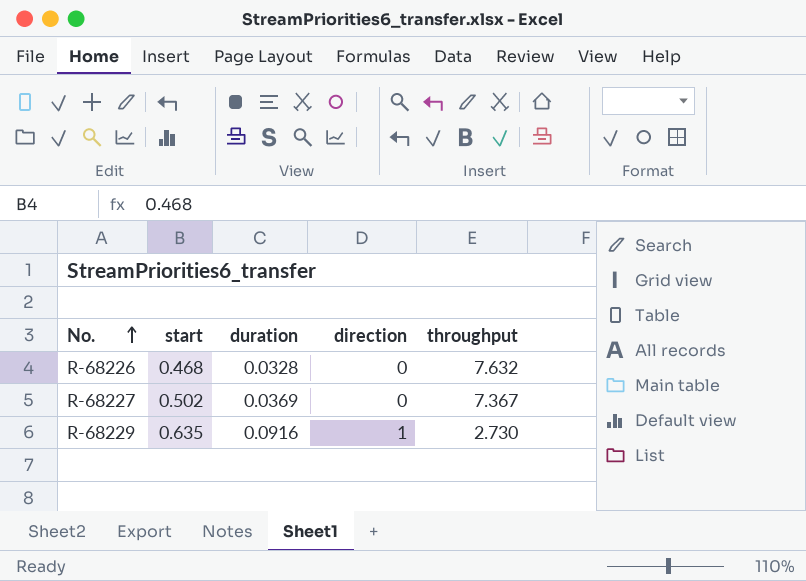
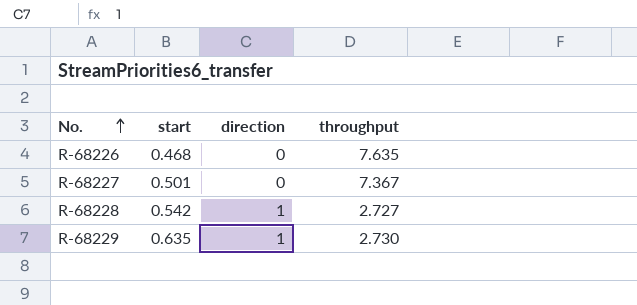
column duration | position: 3 -> none
R-68226 | throughput: 7.632 -> 7.635
R-68227 | start: 0.502 -> 0.501
row R-68228: none -> 0.542 | 1 | 2.727

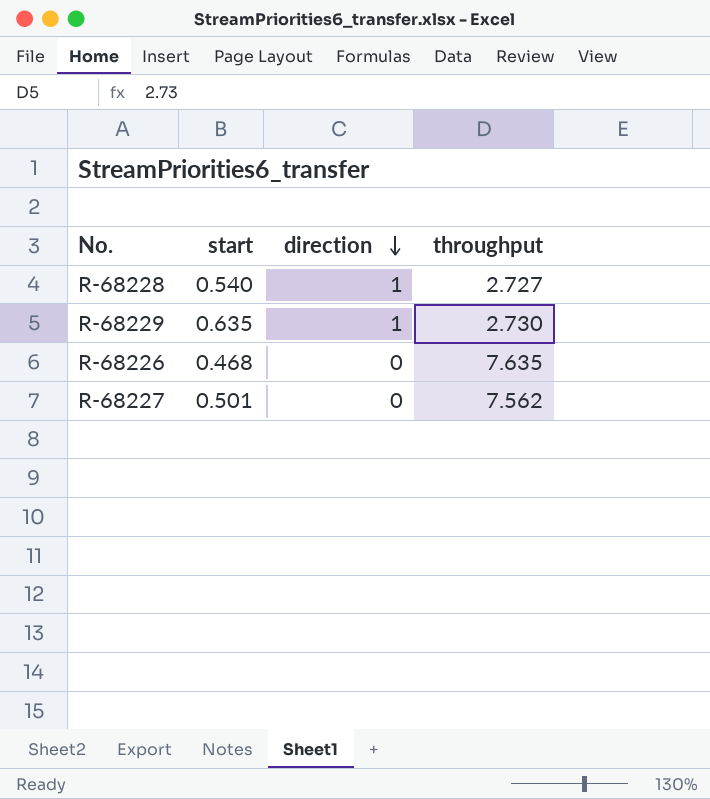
row order: No. ascending -> direction descending
R-68228 | start: 0.542 -> 0.540
R-68227 | throughput: 7.367 -> 7.562

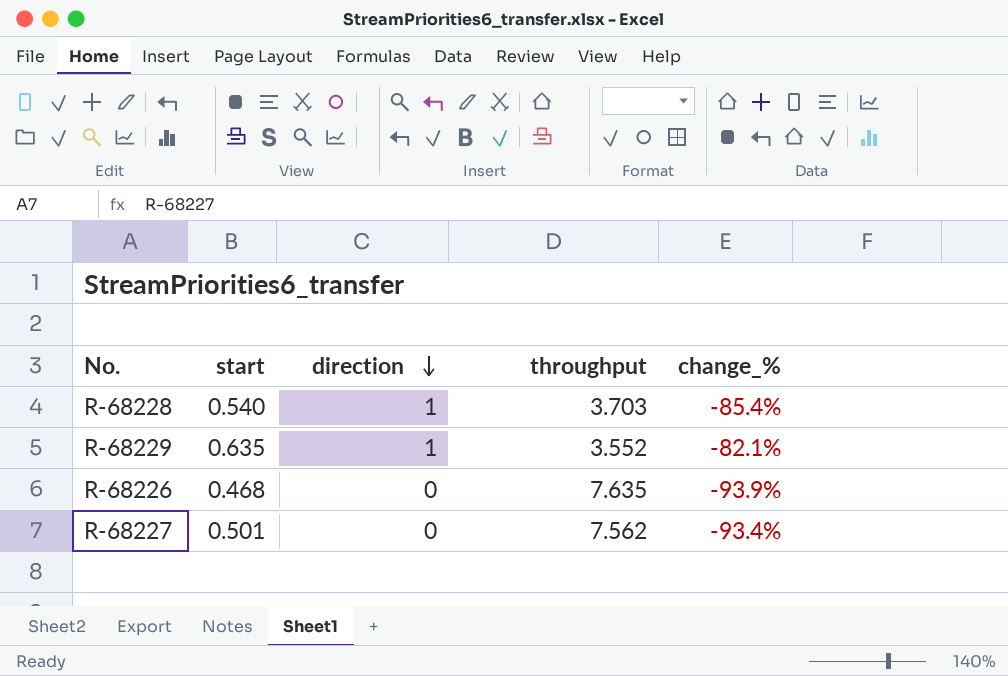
column change_% | formula: none -> ([start] - [throughput]) / [throughput]
R-68228 | throughput: 2.727 -> 3.703
R-68229 | throughput: 2.730 -> 3.552

